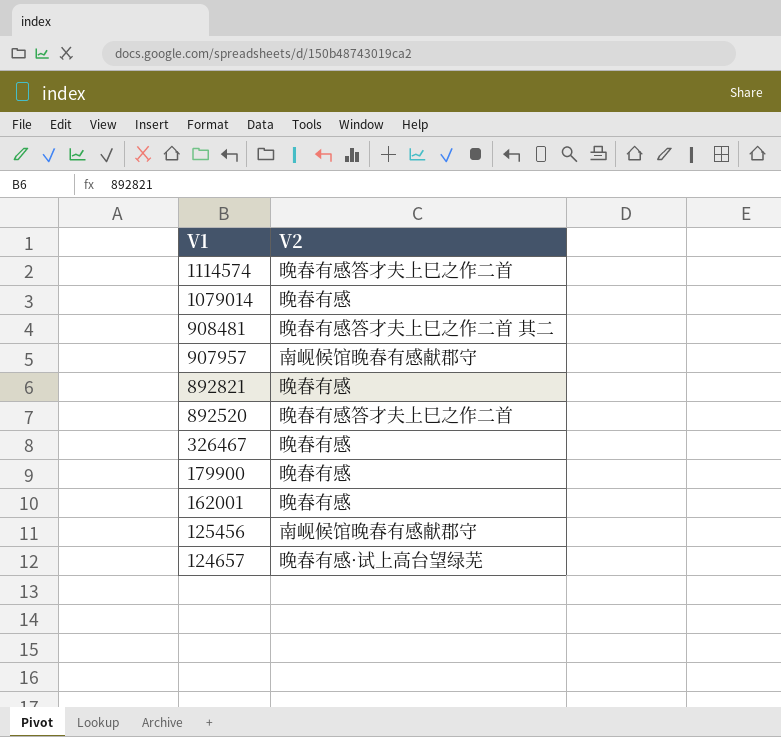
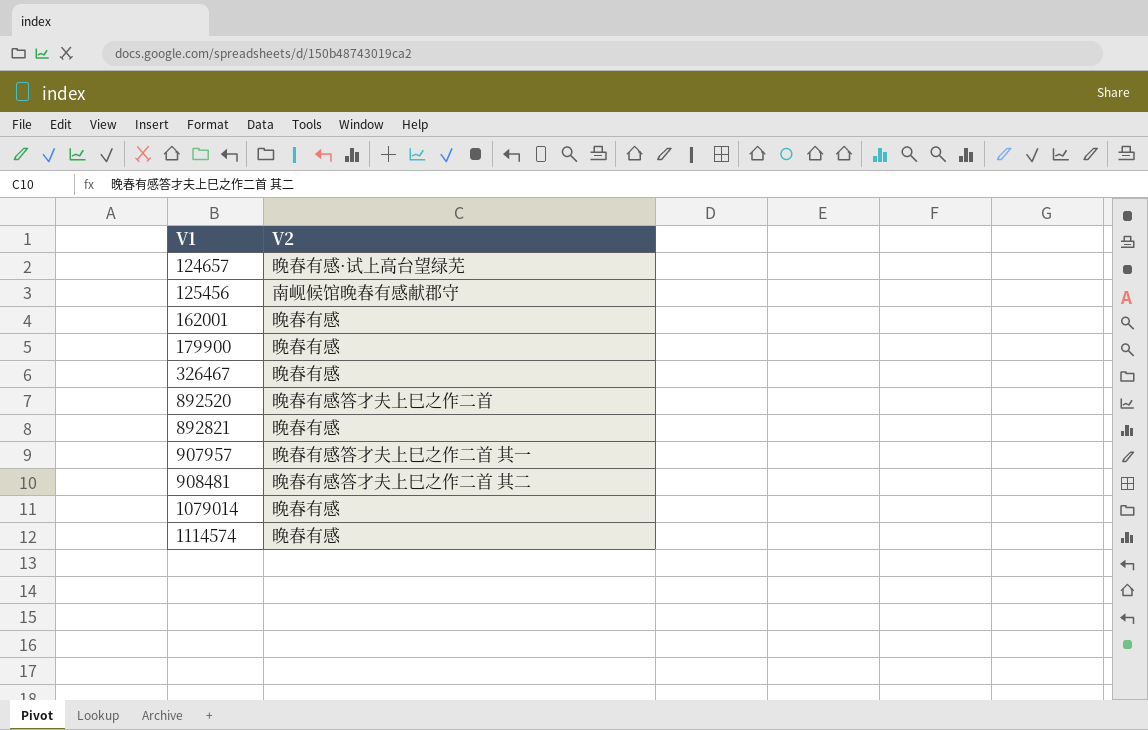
row order: V1 descending -> V1 ascending
907957 | V2: 南岘候馆晚春有感献郡守 -> 晚春有感答才夫上巳之作二首 其一
1114574 | V2: 晚春有感答才夫上巳之作二首 -> 晚春有感

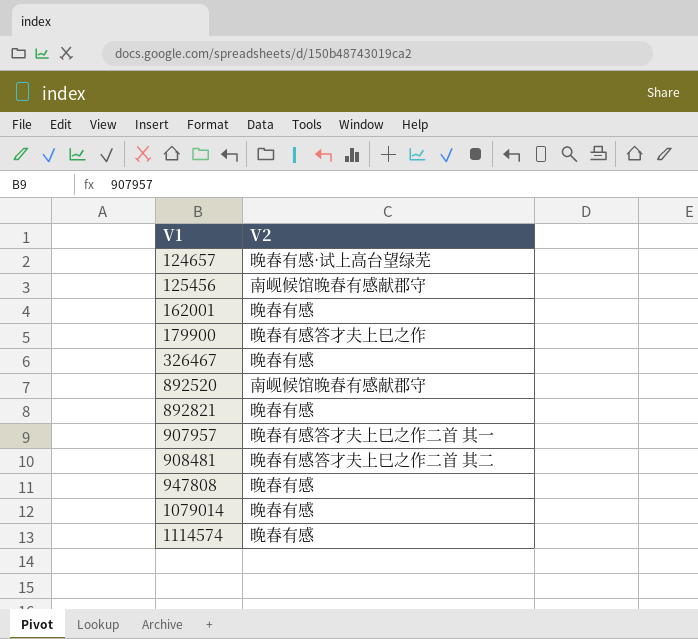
179900 | V2: 晚春有感 -> 晚春有感答才夫上巳之作
892520 | V2: 晚春有感答才夫上巳之作二首 -> 南岘候馆晚春有感献郡守
row 947808: none -> 晚春有感

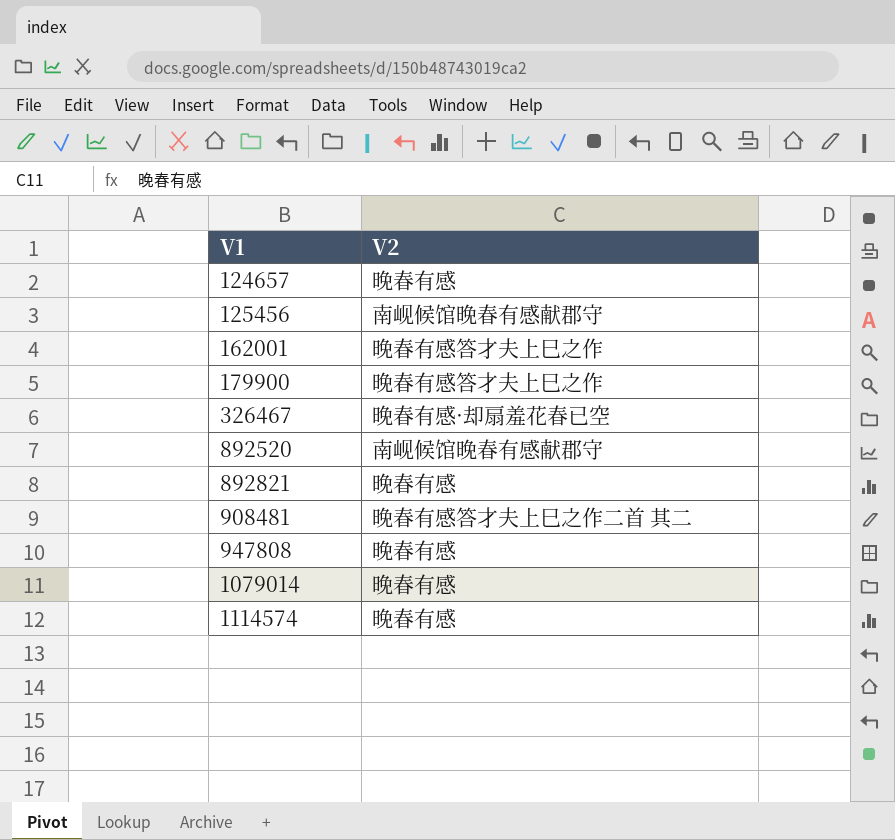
row 907957: 晚春有感答才夫上巳之作二首 其一 -> none
124657 | V2: 晚春有感·试上高台望绿芜 -> 晚春有感
162001 | V2: 晚春有感 -> 晚春有感答才夫上巳之作
326467 | V2: 晚春有感 -> 晚春有感·却扇羞花春已空

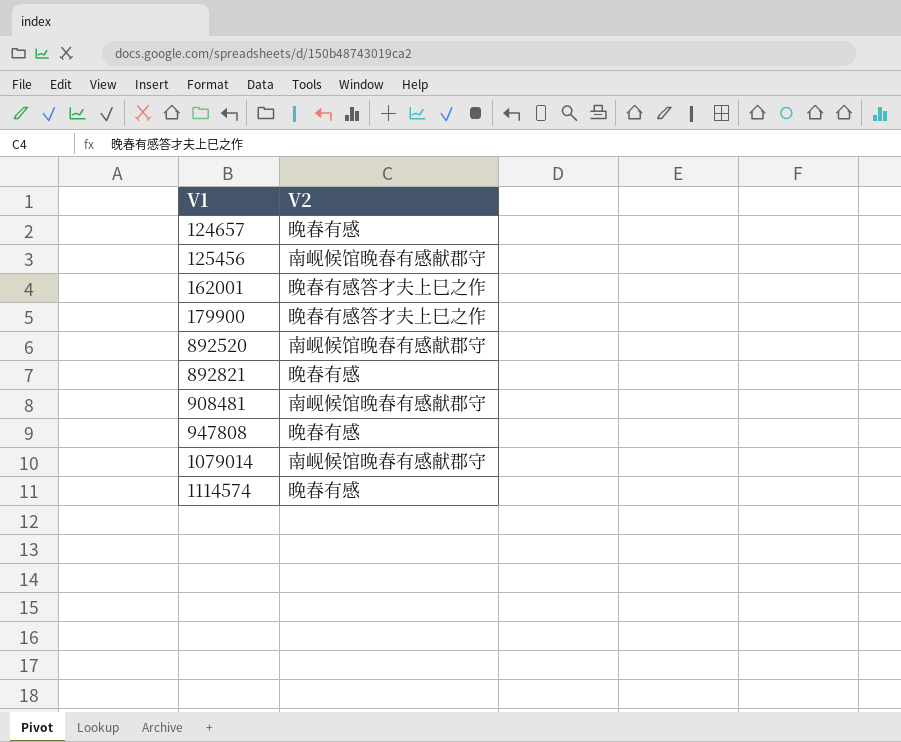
row 326467: 晚春有感·却扇羞花春已空 -> none
908481 | V2: 晚春有感答才夫上巳之作二首 其二 -> 南岘候馆晚春有感献郡守
1079014 | V2: 晚春有感 -> 南岘候馆晚春有感献郡守

